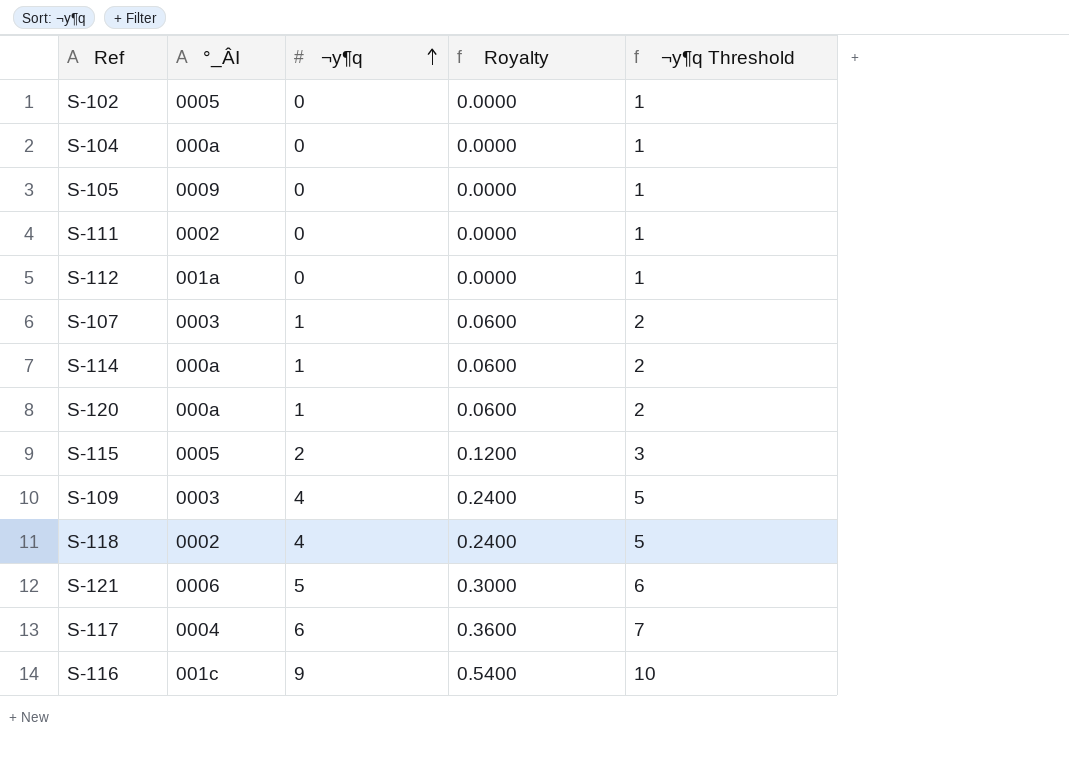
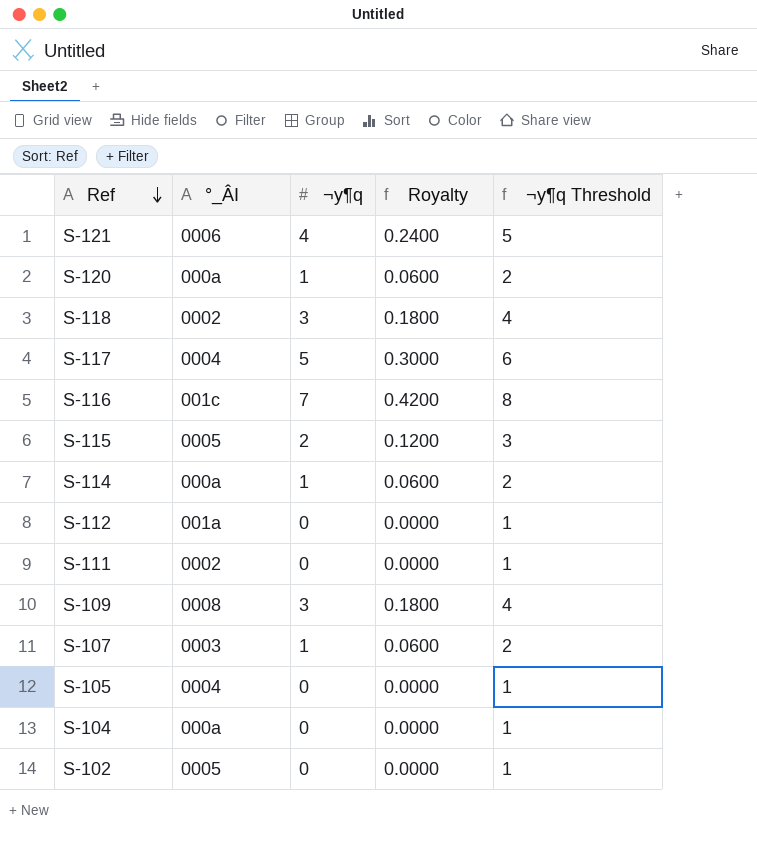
row order: ¬y¶q ascending -> Ref descending
S-121 | ¬y¶q: 5 -> 4
S-121 | Royalty: 0.3000 -> 0.2400
S-121 | ¬y¶q Threshold: 6 -> 5
S-118 | ¬y¶q: 4 -> 3
S-118 | Royalty: 0.2400 -> 0.1800
S-118 | ¬y¶q Threshold: 5 -> 4
S-117 | ¬y¶q: 6 -> 5
S-117 | Royalty: 0.3600 -> 0.3000
S-117 | ¬y¶q Threshold: 7 -> 6
S-116 | ¬y¶q: 9 -> 7
S-116 | Royalty: 0.5400 -> 0.4200
S-116 | ¬y¶q Threshold: 10 -> 8
S-109 | °_ÂI: 0003 -> 0008
S-109 | ¬y¶q: 4 -> 3
S-109 | Royalty: 0.2400 -> 0.1800
S-109 | ¬y¶q Threshold: 5 -> 4
S-105 | °_ÂI: 0009 -> 0004

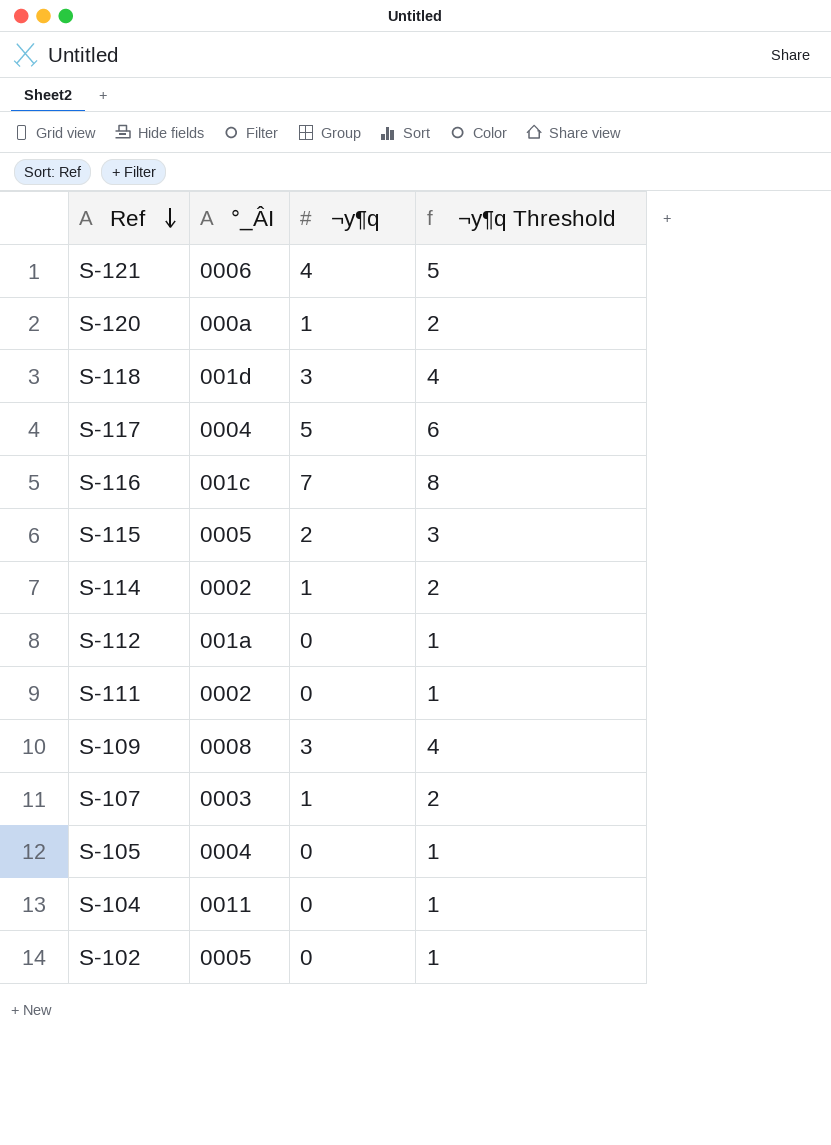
column Royalty | formula: [¬y¶q] * 0.06 -> none
S-118 | °_ÂI: 0002 -> 001d
S-114 | °_ÂI: 000a -> 0002
S-104 | °_ÂI: 000a -> 0011

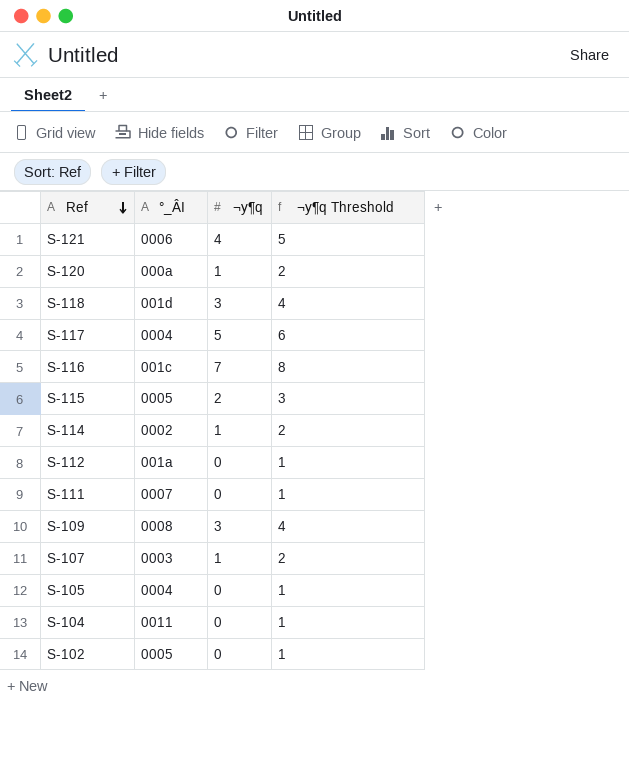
S-111 | °_ÂI: 0002 -> 0007

